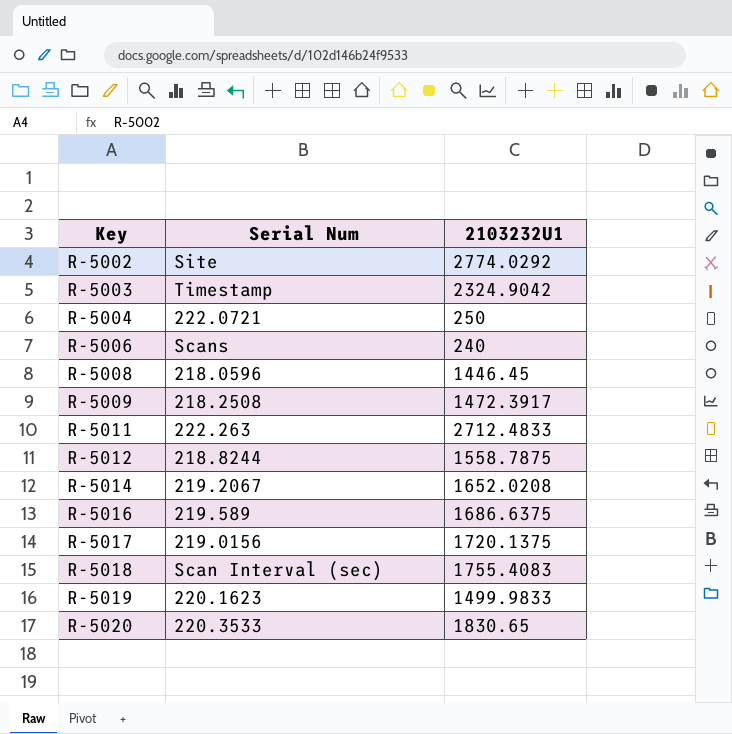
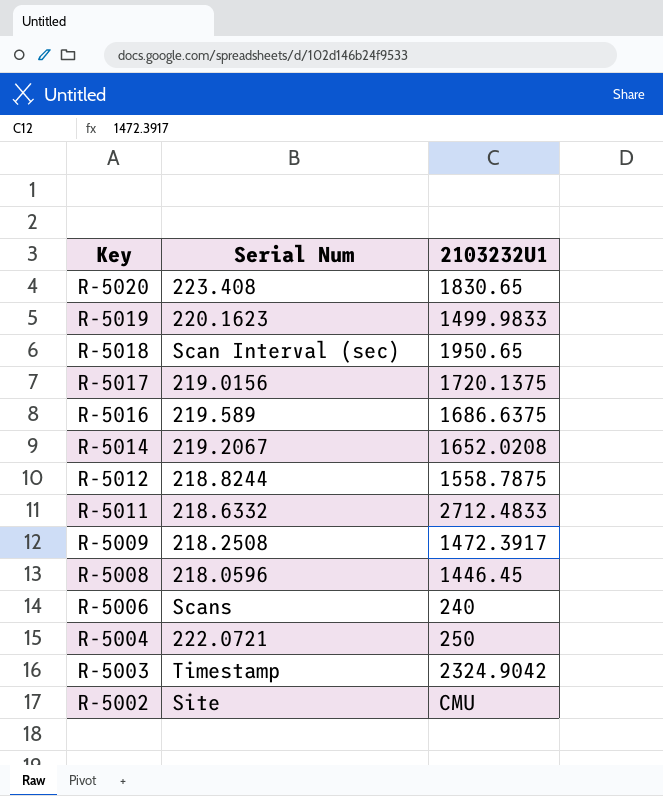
row order: Key ascending -> Key descending
R-5020 | Serial Num: 220.3533 -> 223.408
R-5018 | 2103232U1: 1755.4083 -> 1950.65
R-5011 | Serial Num: 222.263 -> 218.6332
R-5002 | 2103232U1: 2774.0292 -> CMU

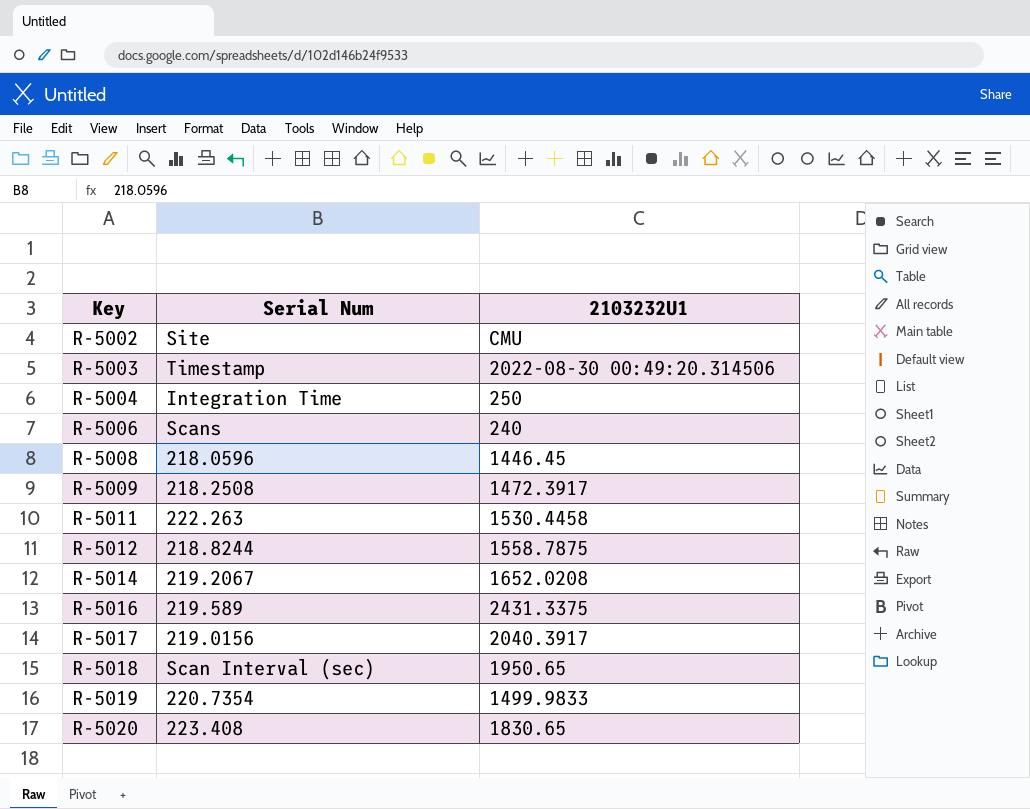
row order: Key descending -> Key ascending
R-5003 | 2103232U1: 2324.9042 -> 2022-08-30 00:49:20.314506
R-5004 | Serial Num: 222.0721 -> Integration Time
R-5011 | Serial Num: 218.6332 -> 222.263
R-5011 | 2103232U1: 2712.4833 -> 1530.4458
R-5016 | 2103232U1: 1686.6375 -> 2431.3375
R-5017 | 2103232U1: 1720.1375 -> 2040.3917
R-5019 | Serial Num: 220.1623 -> 220.7354

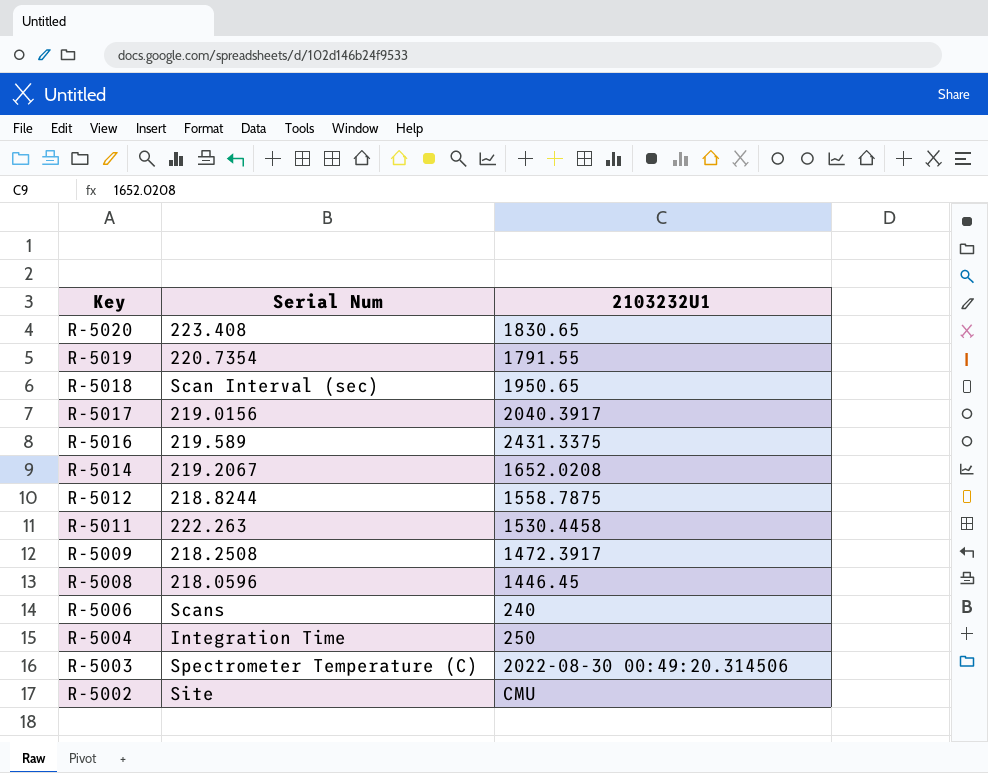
row order: Key ascending -> Key descending
R-5019 | 2103232U1: 1499.9833 -> 1791.55
R-5003 | Serial Num: Timestamp -> Spectrometer Temperature (C)

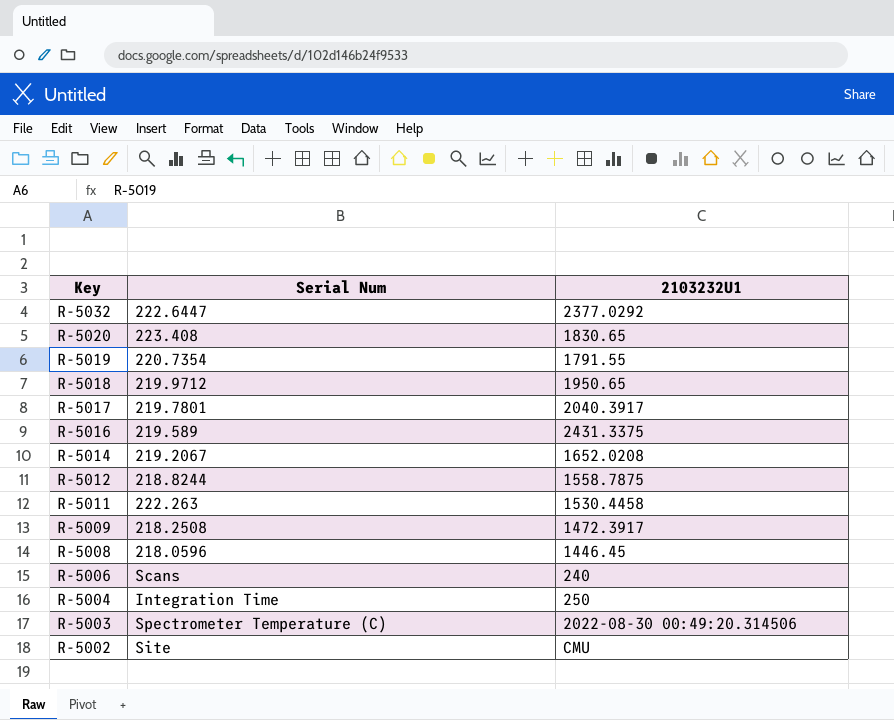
row R-5032: none -> 222.6447 | 2377.0292
R-5018 | Serial Num: Scan Interval (sec) -> 219.9712
R-5017 | Serial Num: 219.0156 -> 219.7801

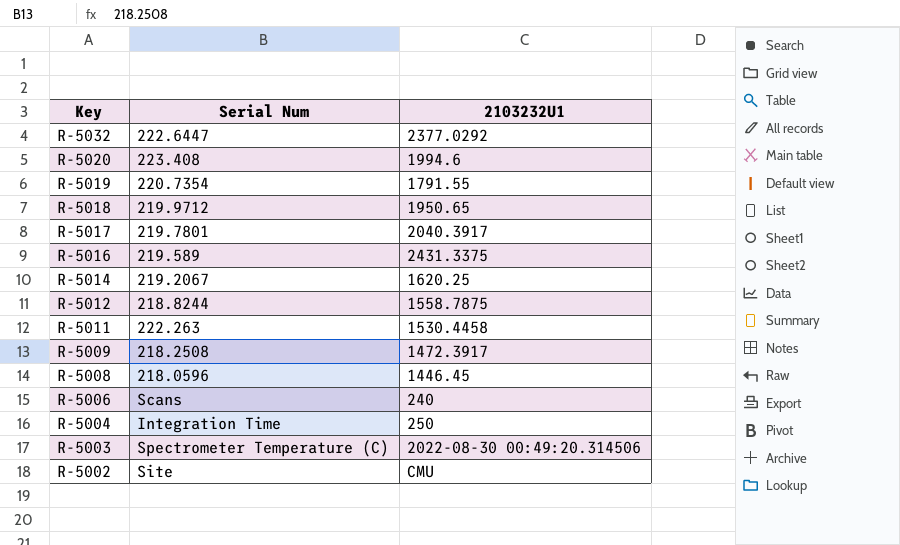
R-5020 | 2103232U1: 1830.65 -> 1994.6
R-5014 | 2103232U1: 1652.0208 -> 1620.25

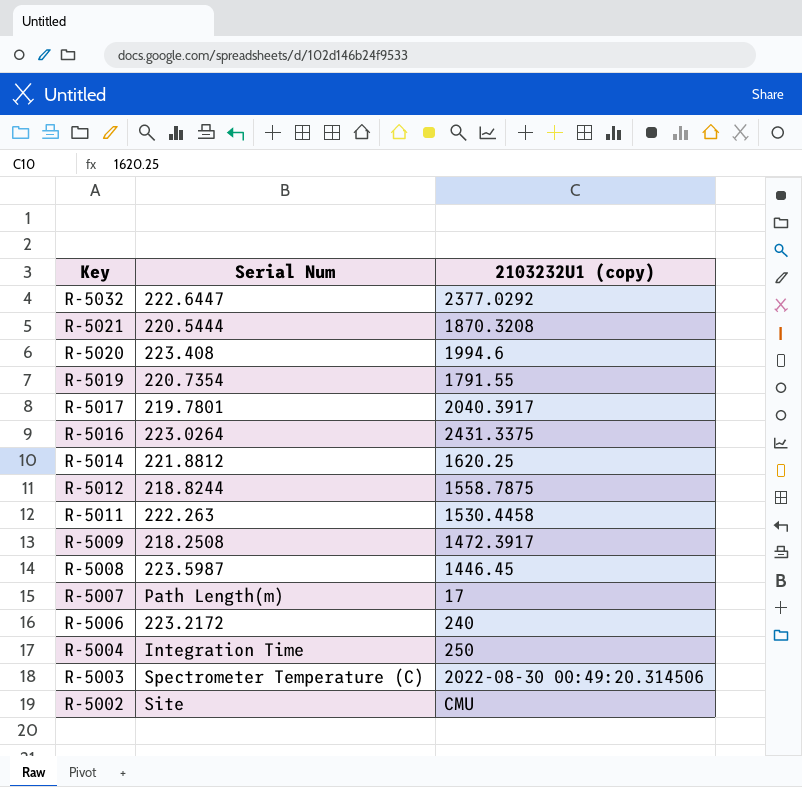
column name: 2103232U1 -> 2103232U1 (copy)
row R-5018: 219.9712 | 1950.65 -> none
row R-5021: none -> 220.5444 | 1870.3208
R-5016 | Serial Num: 219.589 -> 223.0264
R-5014 | Serial Num: 219.2067 -> 221.8812
R-5008 | Serial Num: 218.0596 -> 223.5987
row R-5007: none -> Path Length(m) | 17
R-5006 | Serial Num: Scans -> 223.2172

